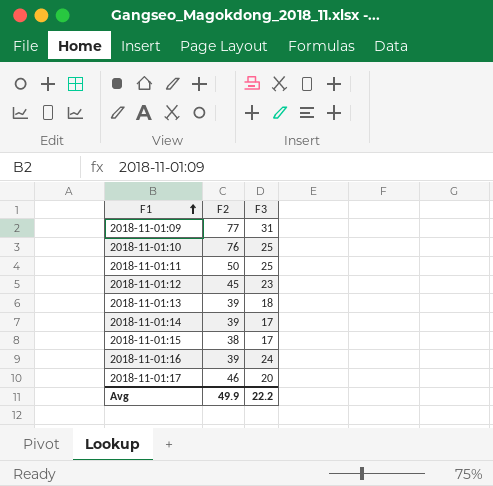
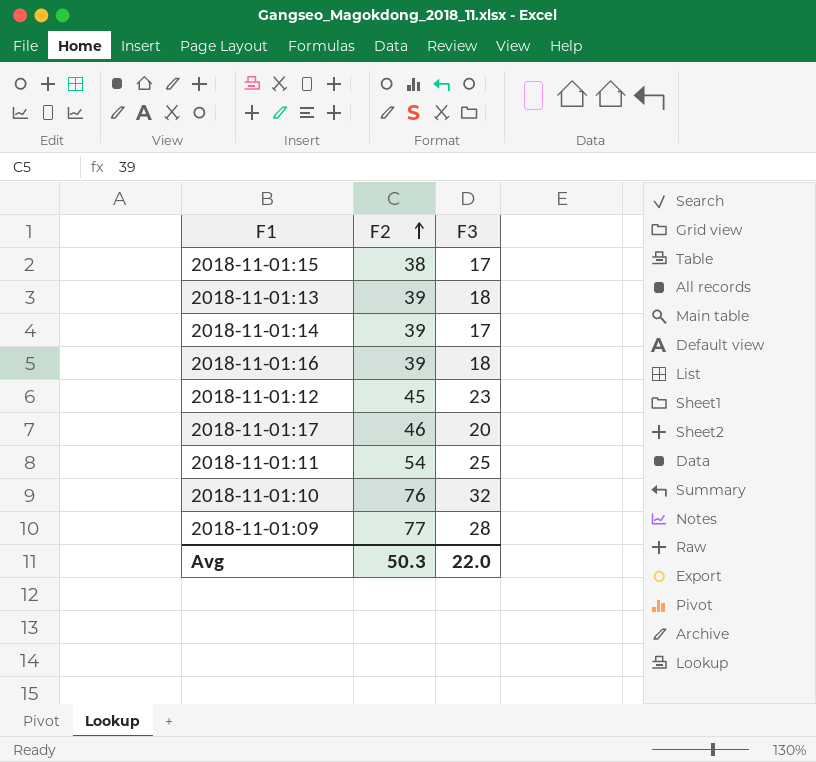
row order: F1 ascending -> F2 ascending
2018-11-01:16 | F3: 24 -> 18
2018-11-01:11 | F2: 50 -> 54
2018-11-01:10 | F3: 25 -> 32
2018-11-01:09 | F3: 31 -> 28
Avg | F2: 49.9 -> 50.3
Avg | F3: 22.2 -> 22.0

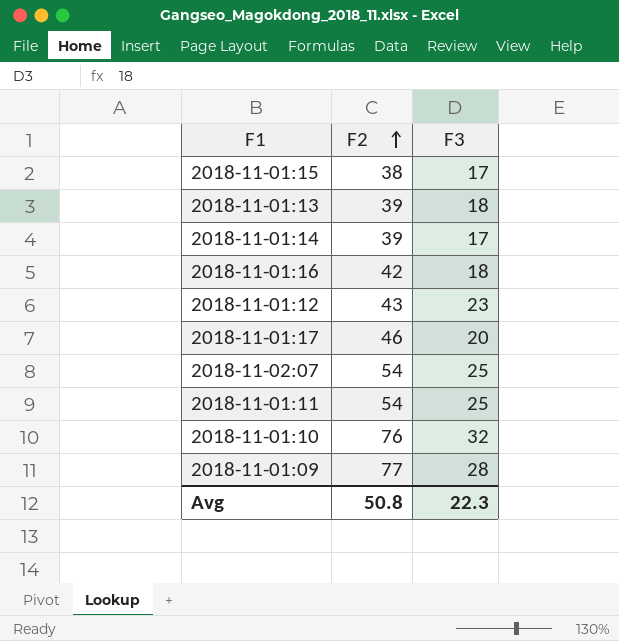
2018-11-01:16 | F2: 39 -> 42
2018-11-01:12 | F2: 45 -> 43
row 2018-11-02:07: none -> 54 | 25
Avg | F2: 50.3 -> 50.8
Avg | F3: 22.0 -> 22.3

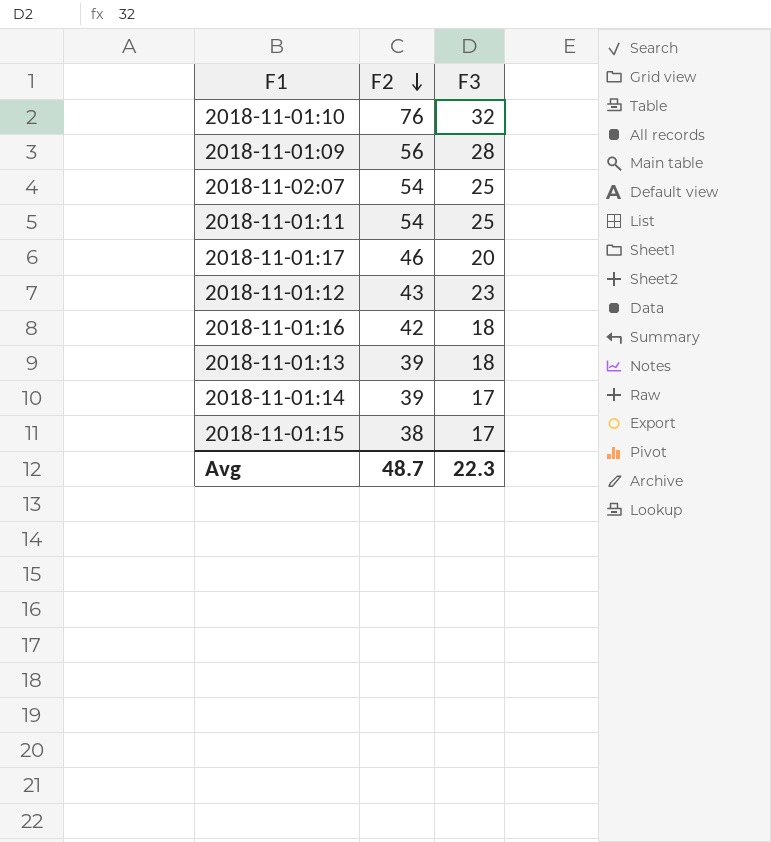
row order: F2 ascending -> F2 descending
2018-11-01:09 | F2: 77 -> 56
Avg | F2: 50.8 -> 48.7

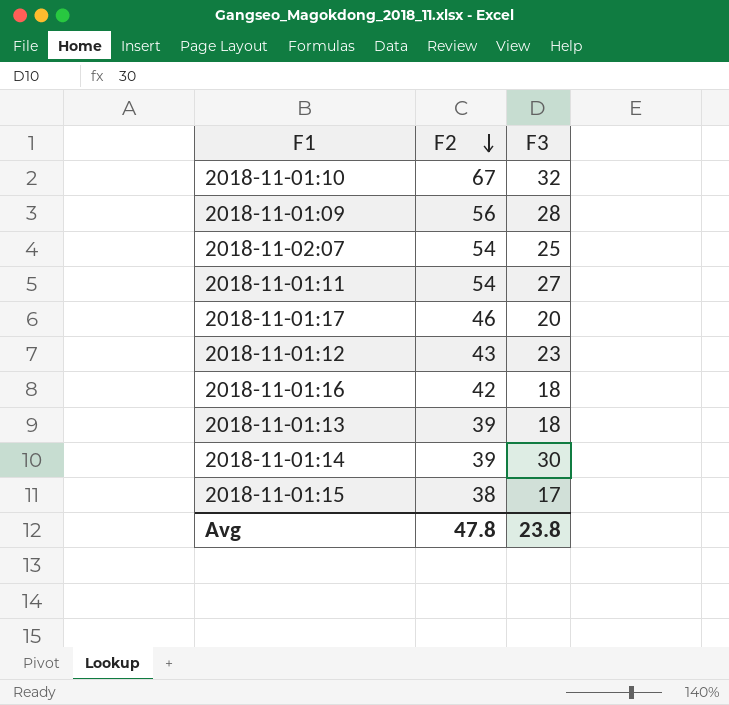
2018-11-01:10 | F2: 76 -> 67
2018-11-01:11 | F3: 25 -> 27
2018-11-01:14 | F3: 17 -> 30
Avg | F2: 48.7 -> 47.8
Avg | F3: 22.3 -> 23.8

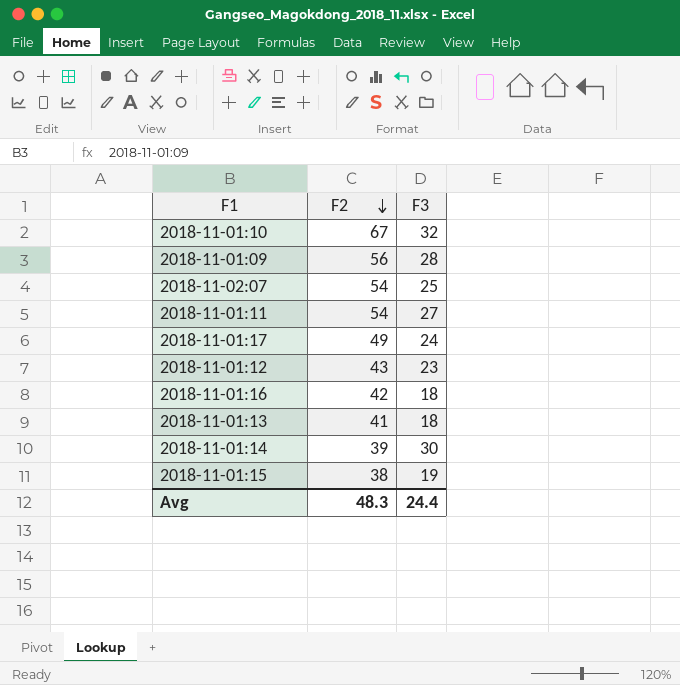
2018-11-01:17 | F2: 46 -> 49
2018-11-01:17 | F3: 20 -> 24
2018-11-01:13 | F2: 39 -> 41
2018-11-01:15 | F3: 17 -> 19
Avg | F2: 47.8 -> 48.3
Avg | F3: 23.8 -> 24.4

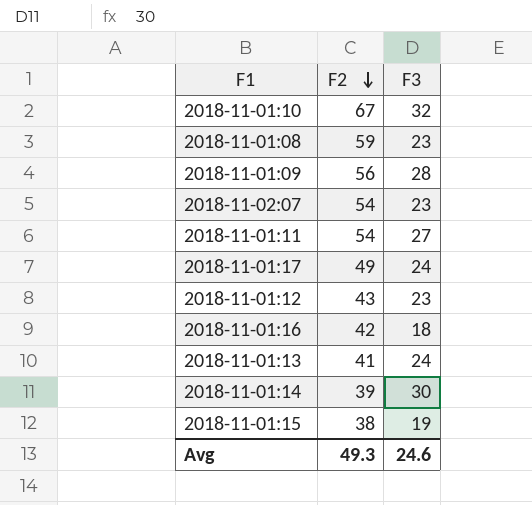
row 2018-11-01:08: none -> 59 | 23
2018-11-02:07 | F3: 25 -> 23
2018-11-01:13 | F3: 18 -> 24
Avg | F2: 48.3 -> 49.3
Avg | F3: 24.4 -> 24.6

